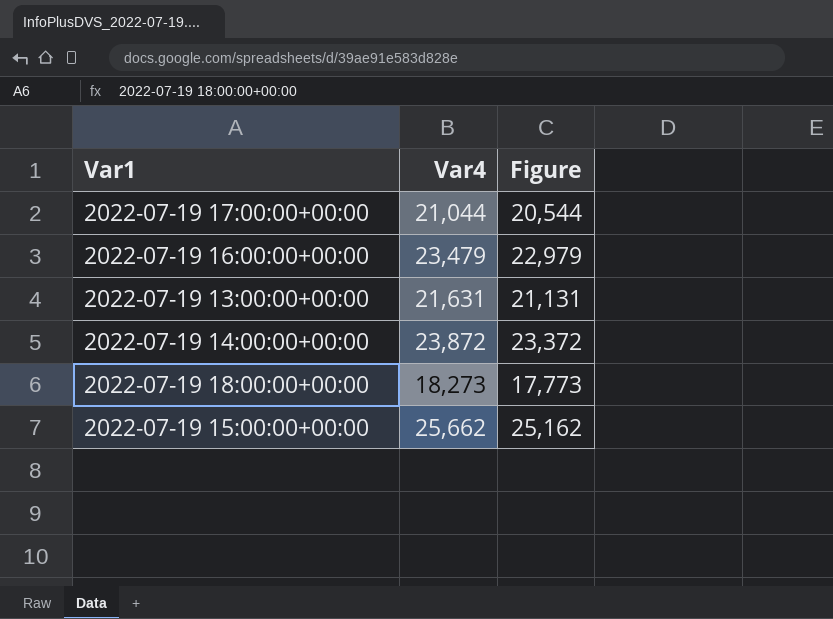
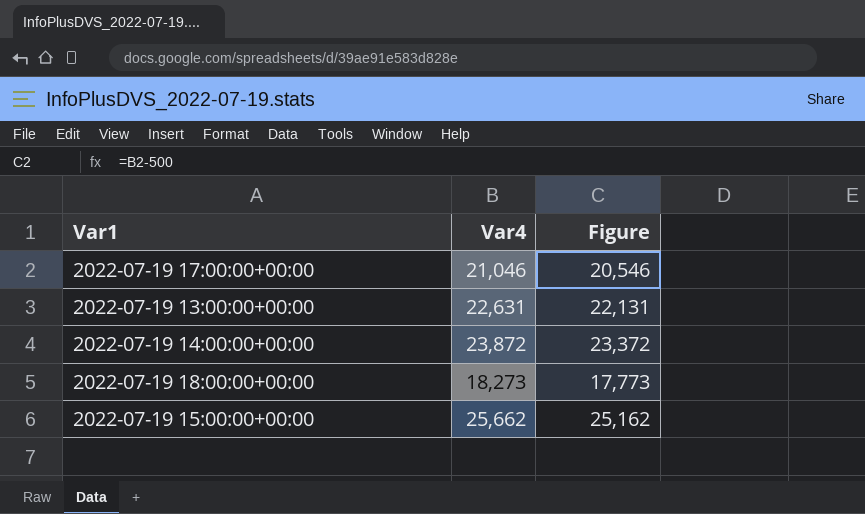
row 2022-07-19 16:00:00+00:00: 23,479 | 22,979 -> none
2022-07-19 17:00:00+00:00 | Var4: 21,044 -> 21,046
2022-07-19 17:00:00+00:00 | Figure: 20,544 -> 20,546
2022-07-19 13:00:00+00:00 | Var4: 21,631 -> 22,631
2022-07-19 13:00:00+00:00 | Figure: 21,131 -> 22,131

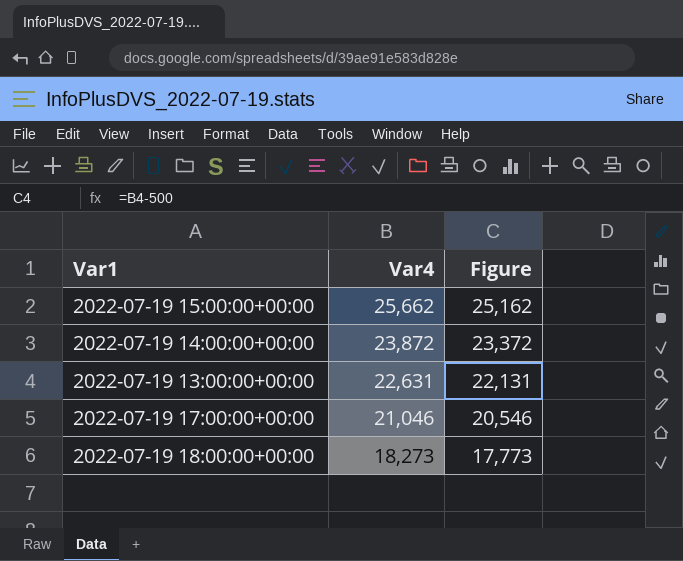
row order: none -> Var4 descending

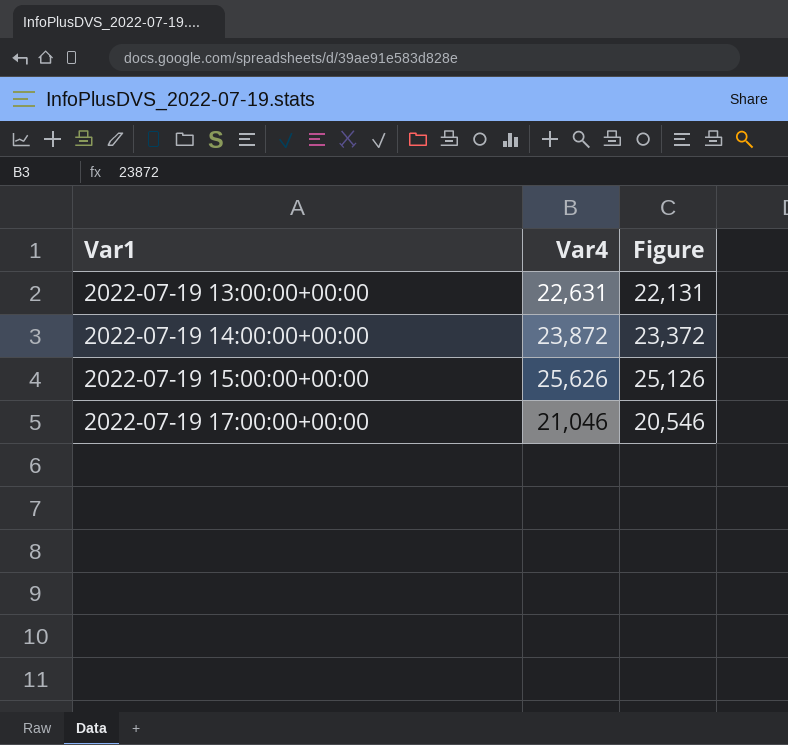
row order: Var4 descending -> Var1 ascending
row 2022-07-19 18:00:00+00:00: 18,273 | 17,773 -> none
2022-07-19 15:00:00+00:00 | Var4: 25,662 -> 25,626
2022-07-19 15:00:00+00:00 | Figure: 25,162 -> 25,126

